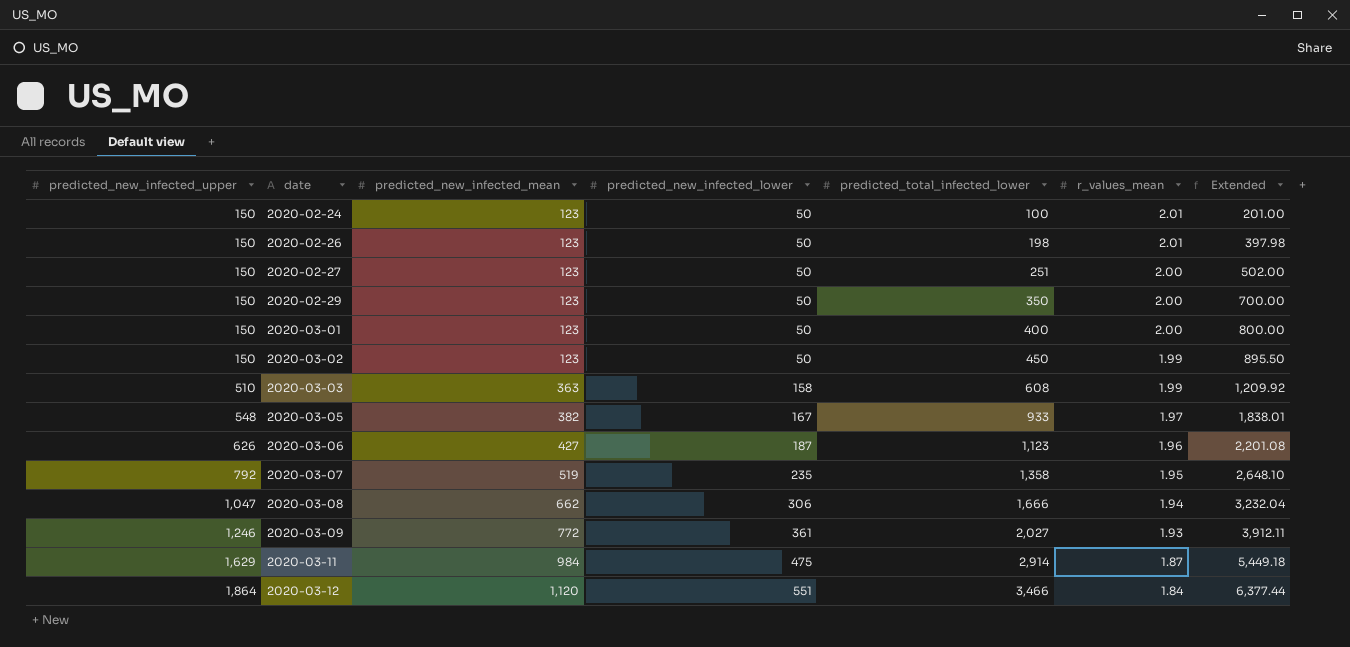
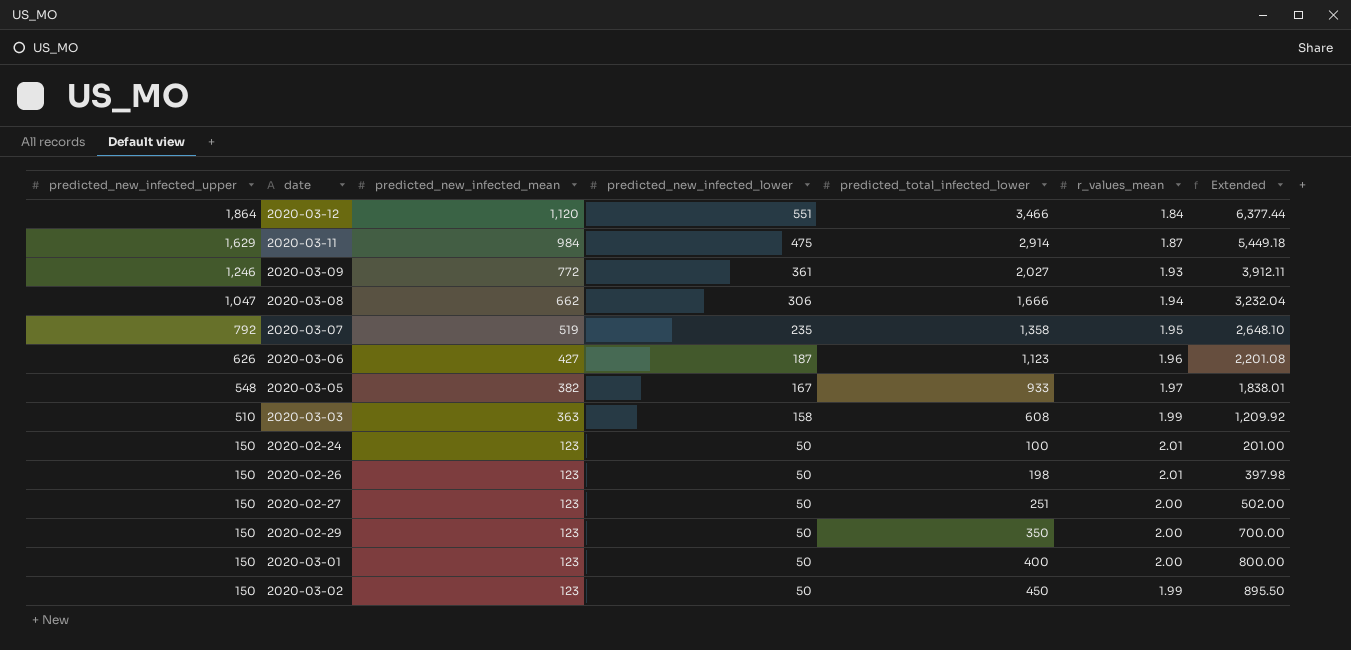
row order: predicted_new_infected_upper ascending -> predicted_new_infected_upper descending

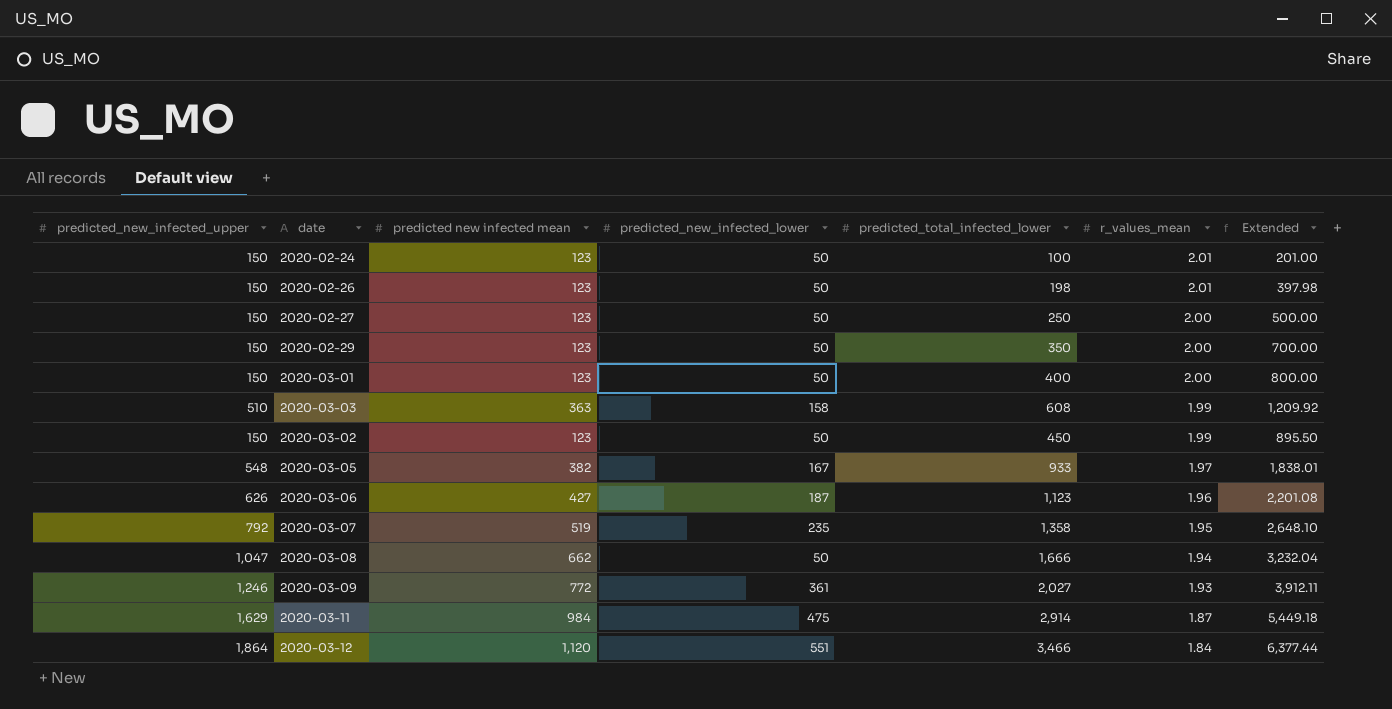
row order: predicted_new_infected_upper descending -> r_values_mean descending
column name: predicted_new_infected_mean -> predicted new infected mean
2020-02-27 | predicted_total_infected_lower: 251 -> 250
2020-02-27 | Extended: 502.00 -> 500.00
2020-03-08 | predicted_new_infected_lower: 306 -> 50

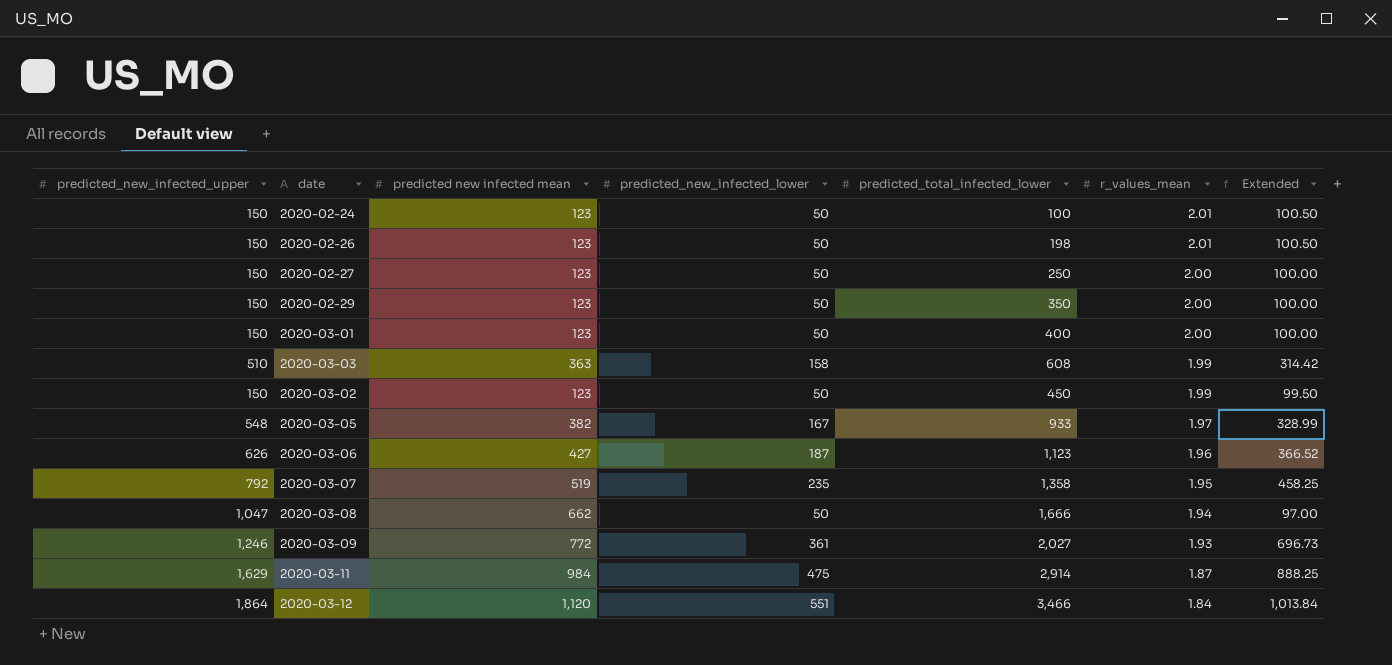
column Extended | formula: [predicted_total_infected_lower] * [r_values_mean] -> [predicted_new_infected_lower] * [r_values_mean]

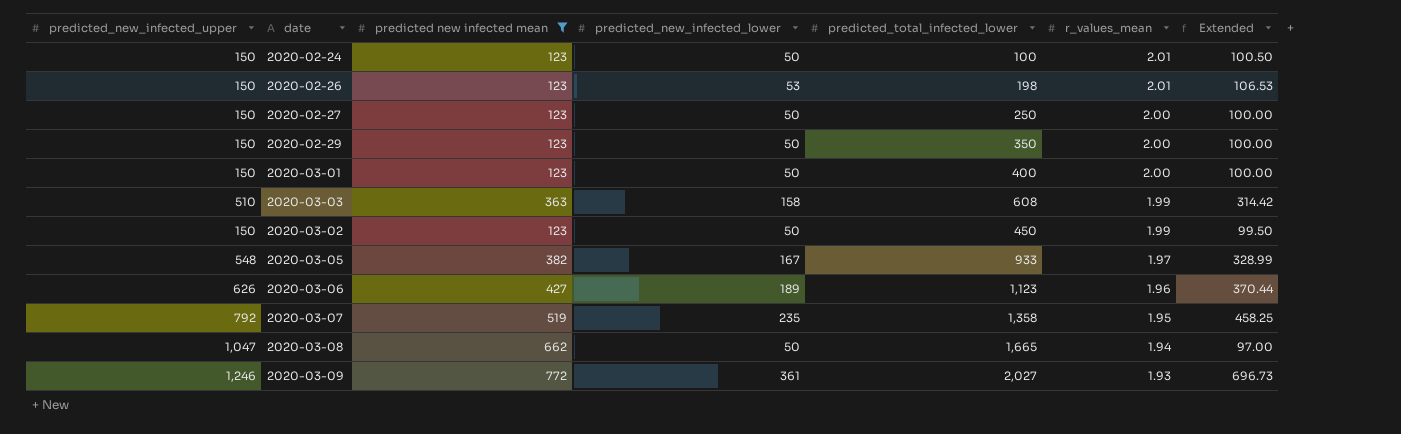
filter: none -> predicted new infected mean <= 772
2020-02-26 | predicted_new_infected_lower: 50 -> 53
2020-02-26 | Extended: 100.50 -> 106.53
2020-03-06 | predicted_new_infected_lower: 187 -> 189
2020-03-06 | Extended: 366.52 -> 370.44
2020-03-08 | predicted_total_infected_lower: 1,666 -> 1,665

